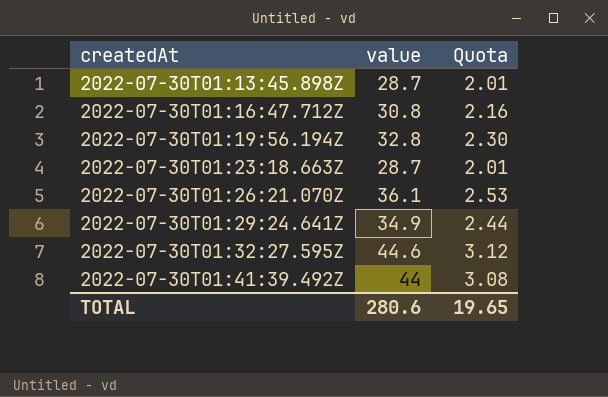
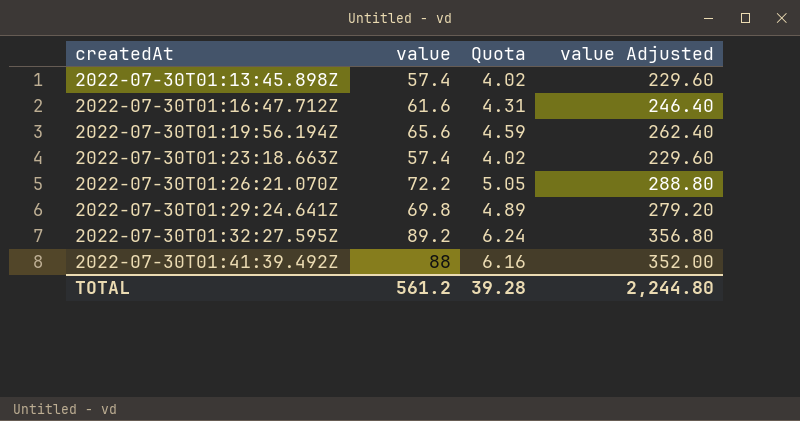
column value Adjusted | formula: none -> [value] * 4
2022-07-30T01:13:45.898Z | value: 28.7 -> 57.4
2022-07-30T01:13:45.898Z | Quota: 2.01 -> 4.02
2022-07-30T01:16:47.712Z | value: 30.8 -> 61.6
2022-07-30T01:16:47.712Z | Quota: 2.16 -> 4.31
2022-07-30T01:19:56.194Z | value: 32.8 -> 65.6
2022-07-30T01:19:56.194Z | Quota: 2.30 -> 4.59
2022-07-30T01:23:18.663Z | value: 28.7 -> 57.4
2022-07-30T01:23:18.663Z | Quota: 2.01 -> 4.02
2022-07-30T01:26:21.070Z | value: 36.1 -> 72.2
2022-07-30T01:26:21.070Z | Quota: 2.53 -> 5.05
2022-07-30T01:29:24.641Z | value: 34.9 -> 69.8
2022-07-30T01:29:24.641Z | Quota: 2.44 -> 4.89
2022-07-30T01:32:27.595Z | value: 44.6 -> 89.2
2022-07-30T01:32:27.595Z | Quota: 3.12 -> 6.24
2022-07-30T01:41:39.492Z | value: 44 -> 88
2022-07-30T01:41:39.492Z | Quota: 3.08 -> 6.16
TOTAL | value: 280.6 -> 561.2
TOTAL | Quota: 19.65 -> 39.28

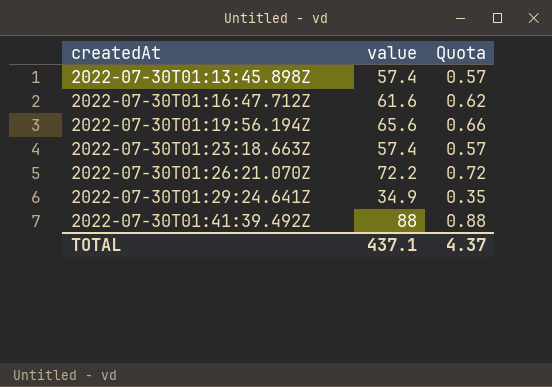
column value Adjusted | formula: [value] * 4 -> none
column Quota | formula: [value] * 0.07 -> [value] * 0.01
row 2022-07-30T01:32:27.595Z: 89.2 | 6.24 | 356.80 -> none
2022-07-30T01:29:24.641Z | value: 69.8 -> 34.9
TOTAL | value: 561.2 -> 437.1
TOTAL | Quota: 39.28 -> 4.37

